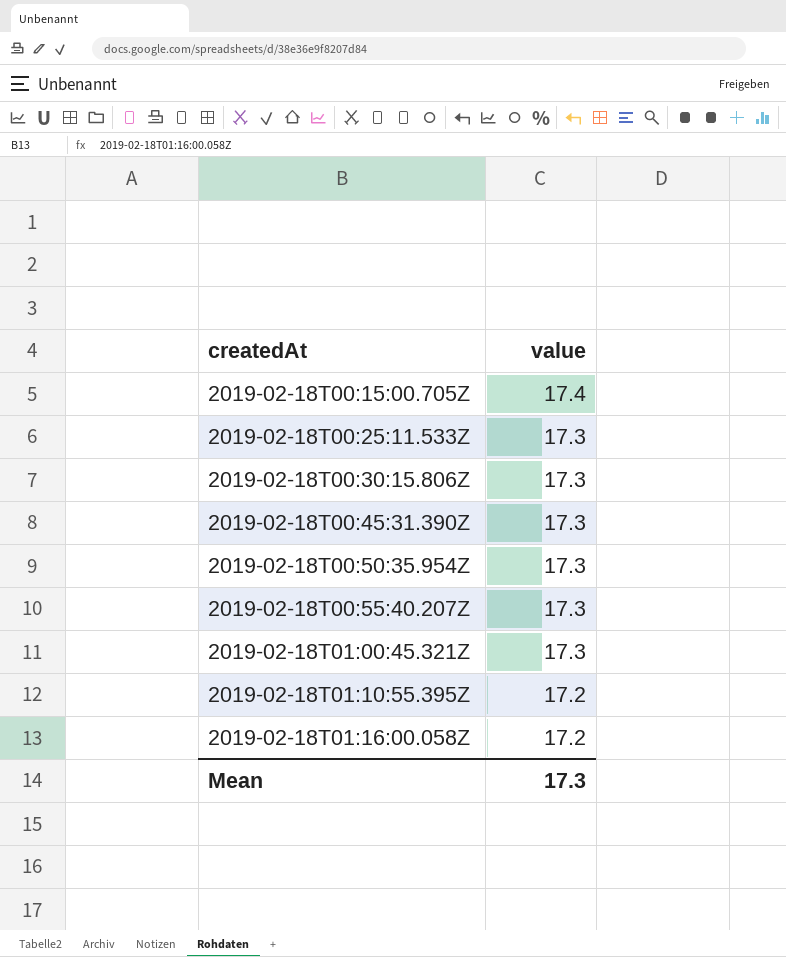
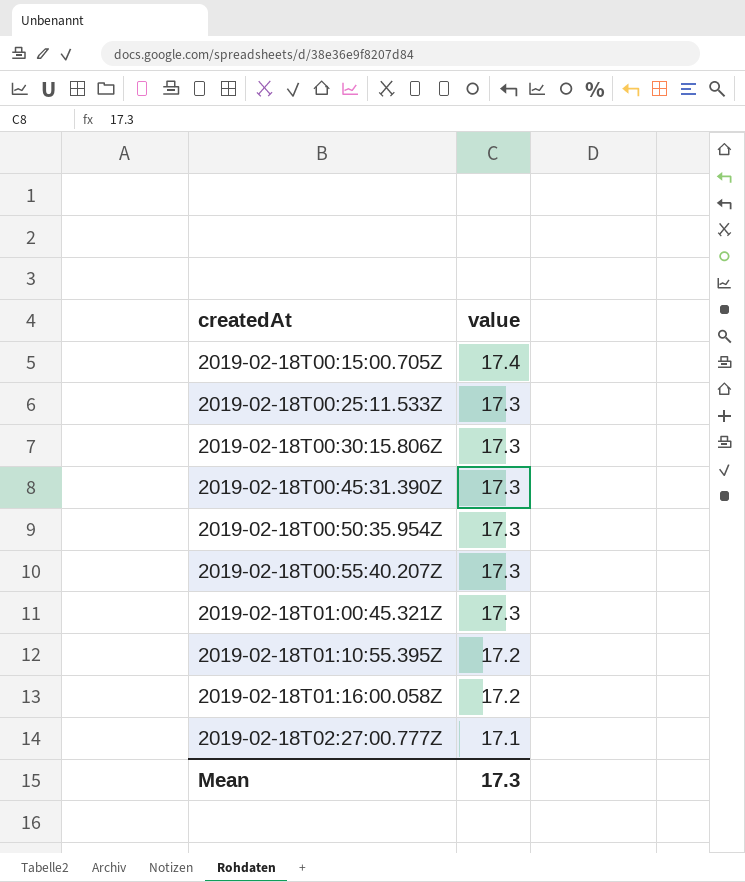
row 2019-02-18T02:27:00.777Z: none -> 17.1

